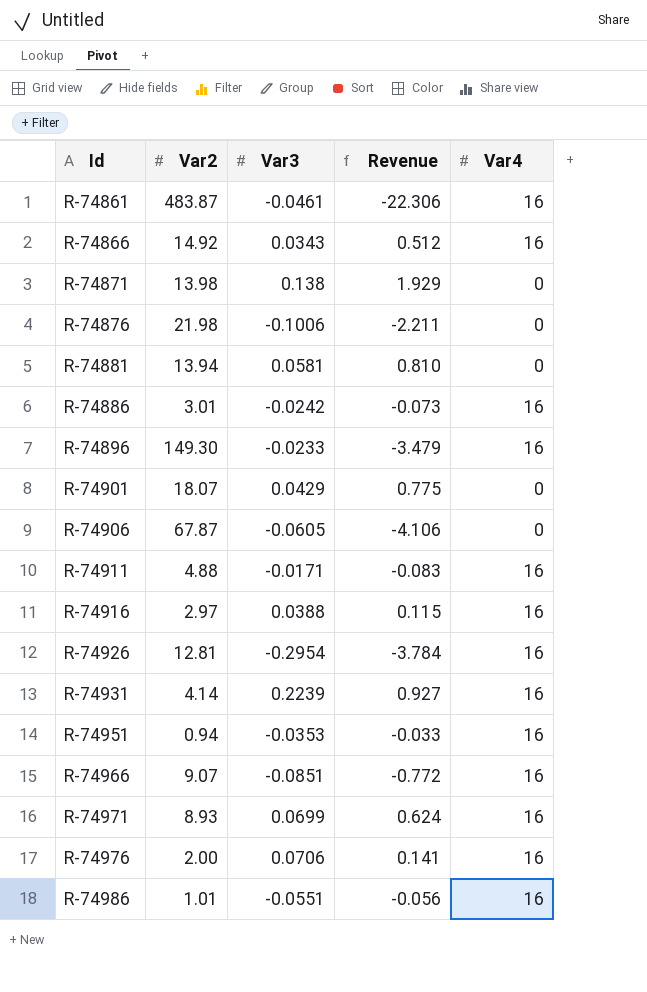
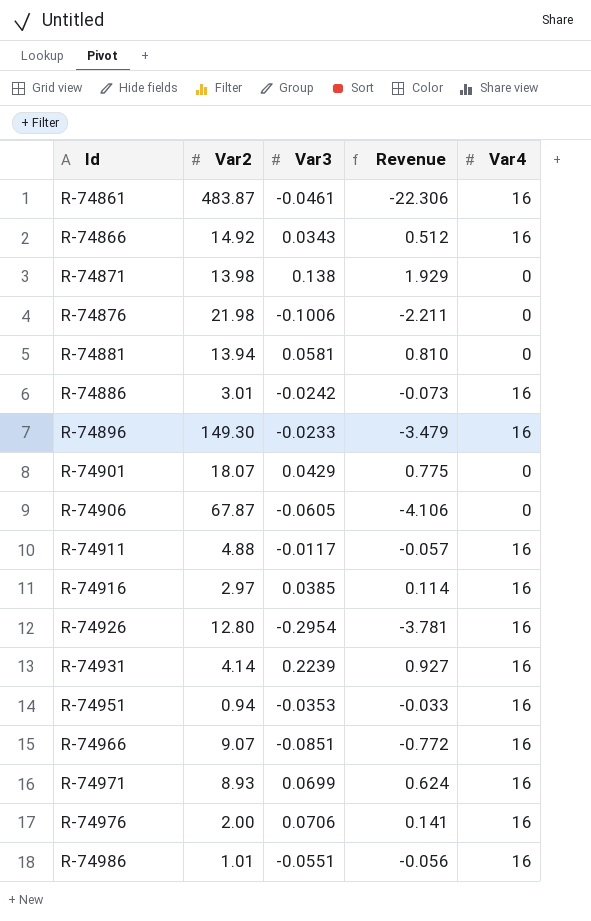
R-74911 | Var3: -0.0171 -> -0.0117
R-74911 | Revenue: -0.083 -> -0.057
R-74916 | Var3: 0.0388 -> 0.0385
R-74916 | Revenue: 0.115 -> 0.114
R-74926 | Var2: 12.81 -> 12.80
R-74926 | Revenue: -3.784 -> -3.781

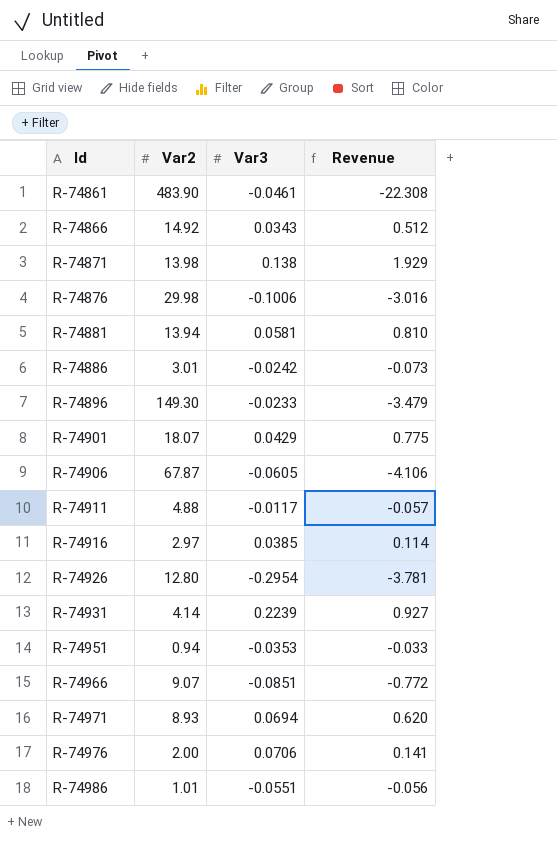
column Var4 | position: 5 -> none
R-74861 | Var2: 483.87 -> 483.90
R-74861 | Revenue: -22.306 -> -22.308
R-74876 | Var2: 21.98 -> 29.98
R-74876 | Revenue: -2.211 -> -3.016
R-74971 | Var3: 0.0699 -> 0.0694
R-74971 | Revenue: 0.624 -> 0.620

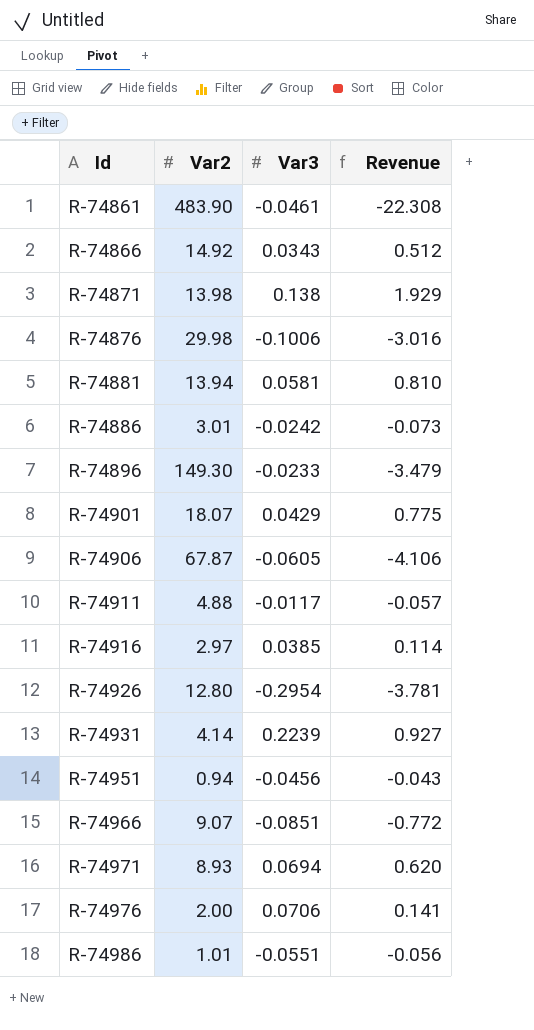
R-74951 | Var3: -0.0353 -> -0.0456
R-74951 | Revenue: -0.033 -> -0.043

